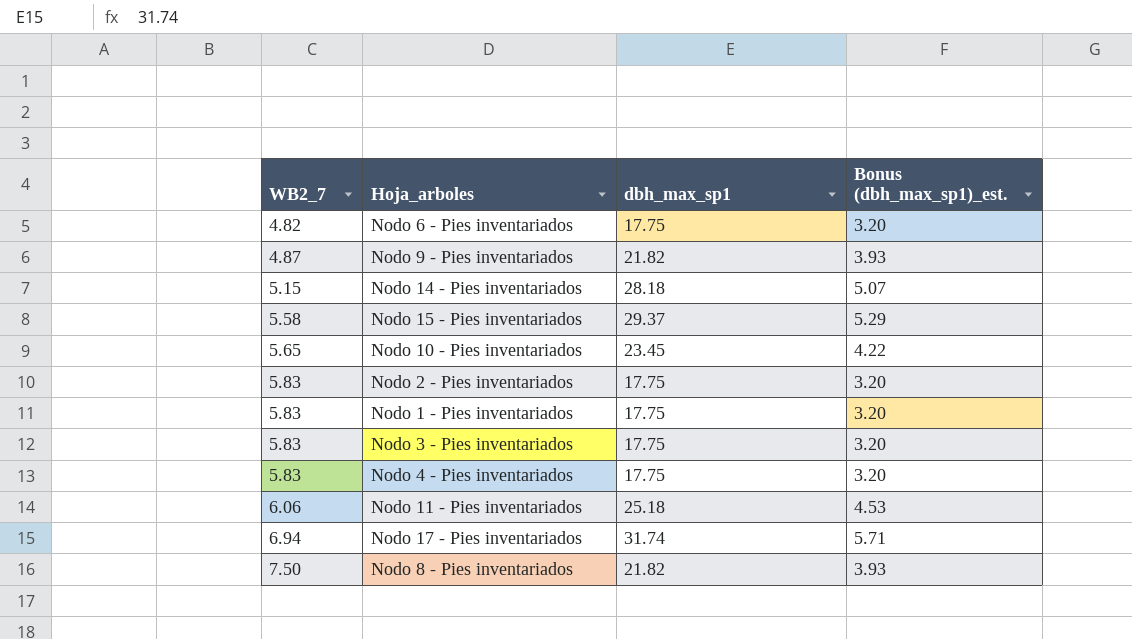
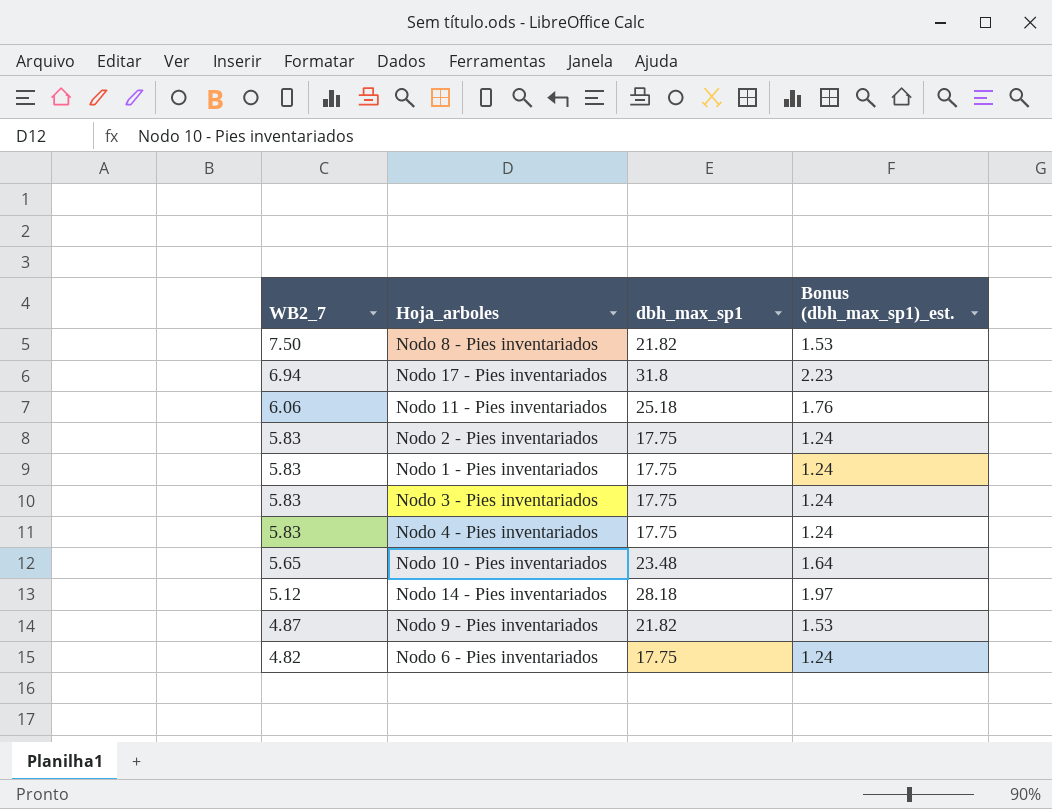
row order: WB2_7 ascending -> WB2_7 descending
column Bonus (dbh_max_sp1)_est. | formula: [dbh_max_sp1] * 0.18 -> [dbh_max_sp1] * 0.07
row Nodo 15 - Pies inventariados: 5.58 | 29.37 | 5.29 -> none
Nodo 17 - Pies inventariados | dbh_max_sp1: 31.74 -> 31.8
Nodo 10 - Pies inventariados | dbh_max_sp1: 23.45 -> 23.48
Nodo 14 - Pies inventariados | WB2_7: 5.15 -> 5.12

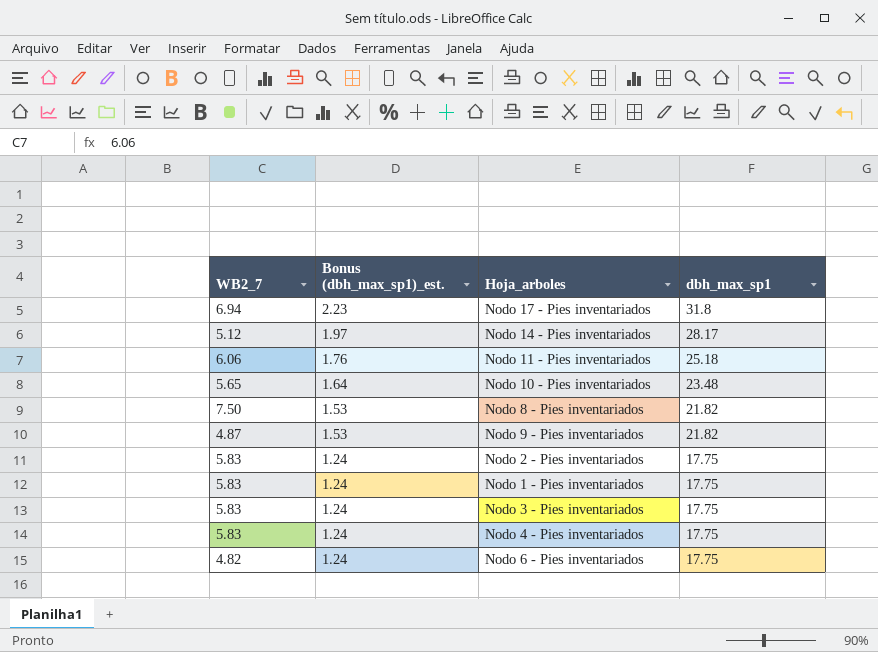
row order: WB2_7 descending -> Bonus (dbh_max_sp1)_est. descending
column Bonus (dbh_max_sp1)_est. | position: 4 -> 2
Nodo 14 - Pies inventariados | dbh_max_sp1: 28.18 -> 28.17

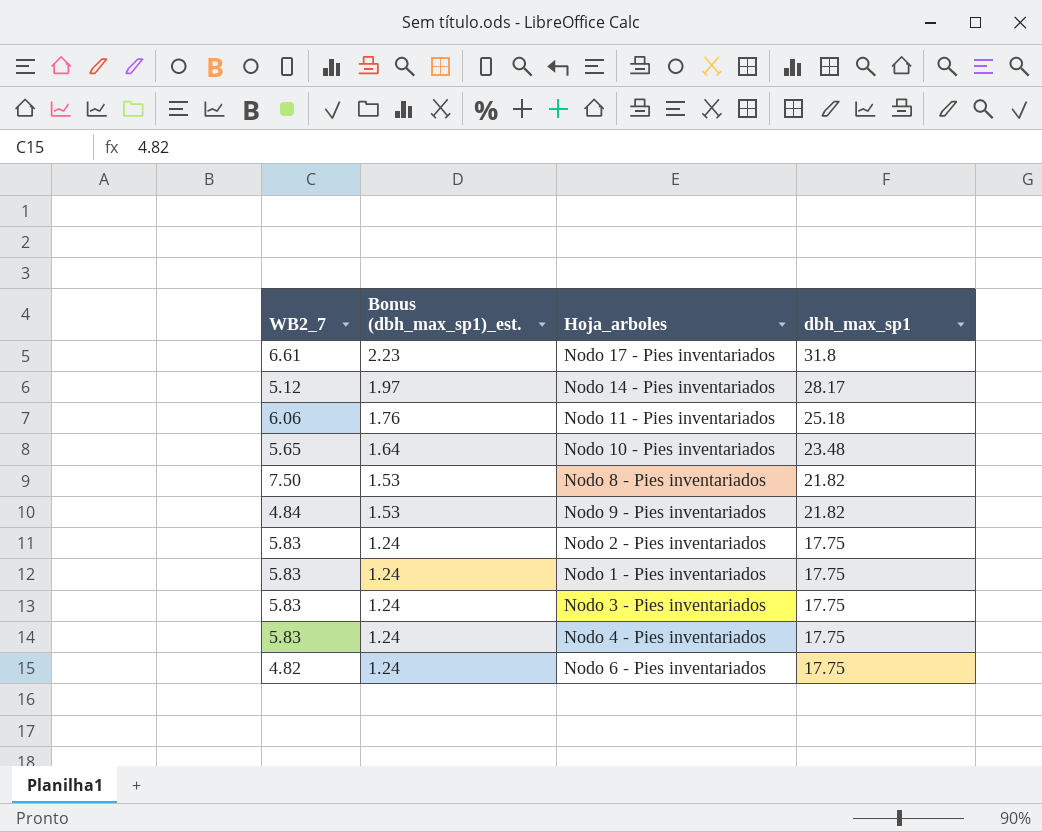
Nodo 17 - Pies inventariados | WB2_7: 6.94 -> 6.61
Nodo 9 - Pies inventariados | WB2_7: 4.87 -> 4.84

